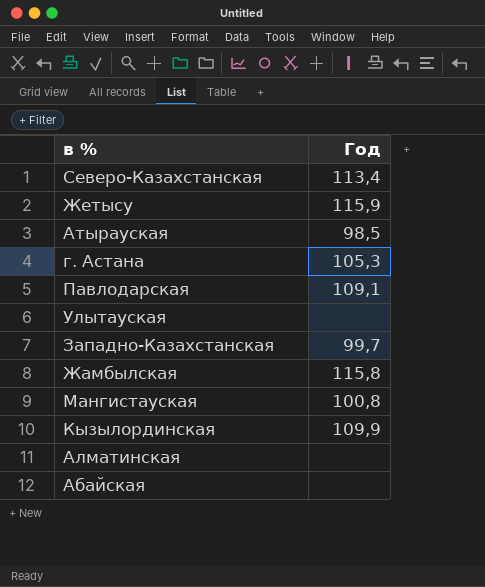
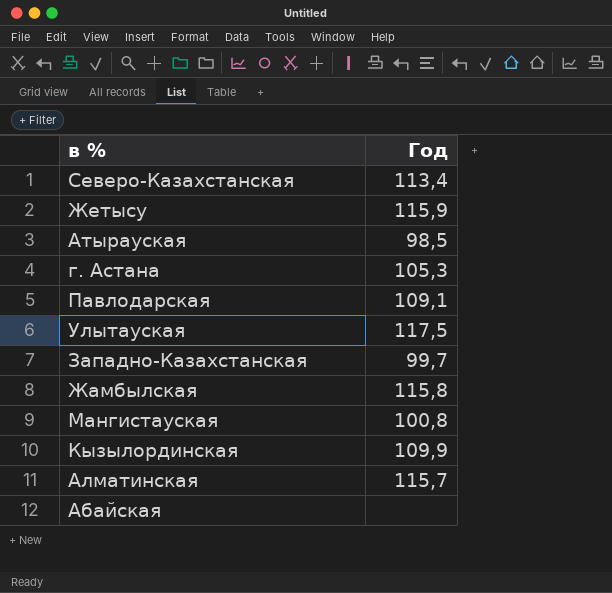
Улытауская | Год: none -> 117,5
Алматинская | Год: none -> 115,7

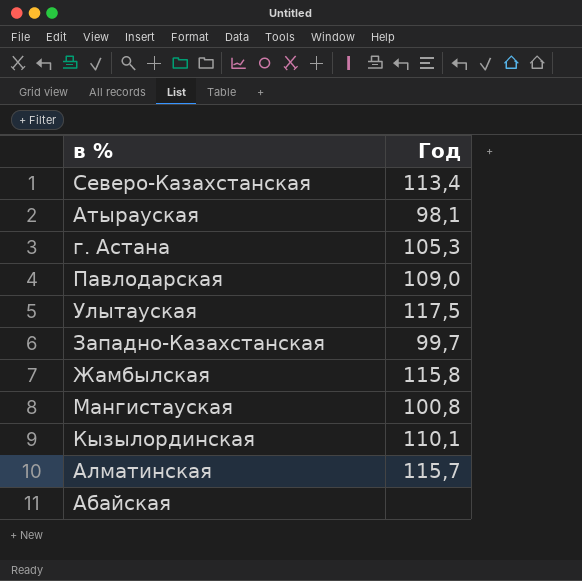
row Жетысу: 115,9 -> none
Атырауская | Год: 98,5 -> 98,1
Павлодарская | Год: 109,1 -> 109,0
Кызылординская | Год: 109,9 -> 110,1

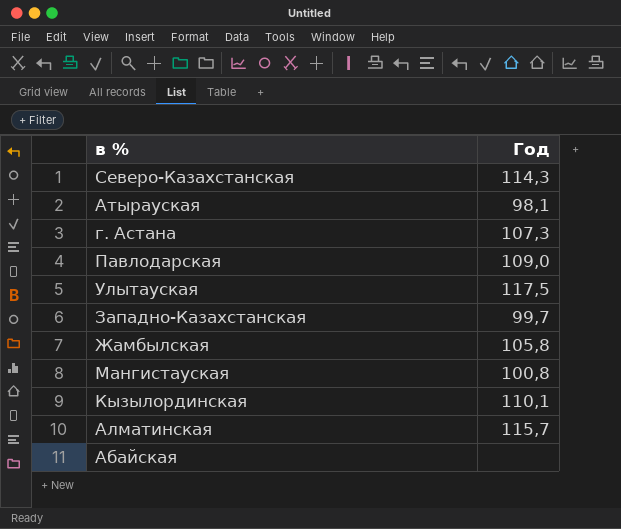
Северо-Казахстанская | Год: 113,4 -> 114,3
г. Астана | Год: 105,3 -> 107,3
Жамбылская | Год: 115,8 -> 105,8

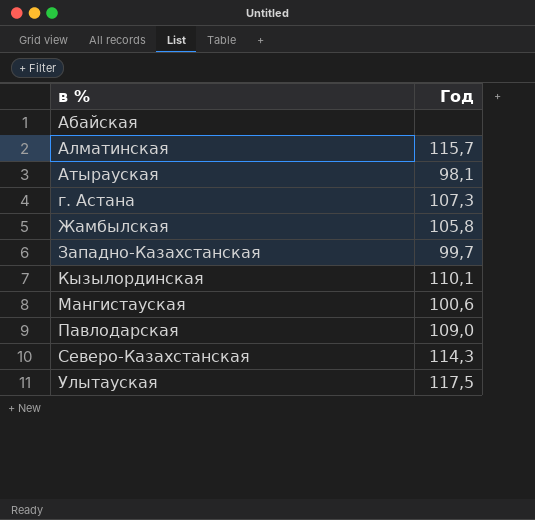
row order: none -> в % ascending
Мангистауская | Год: 100,8 -> 100,6

